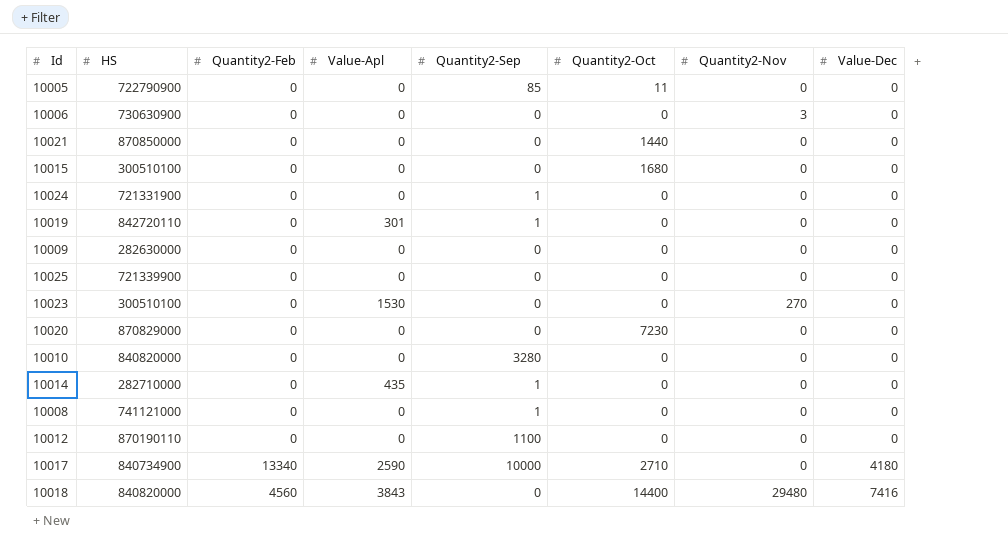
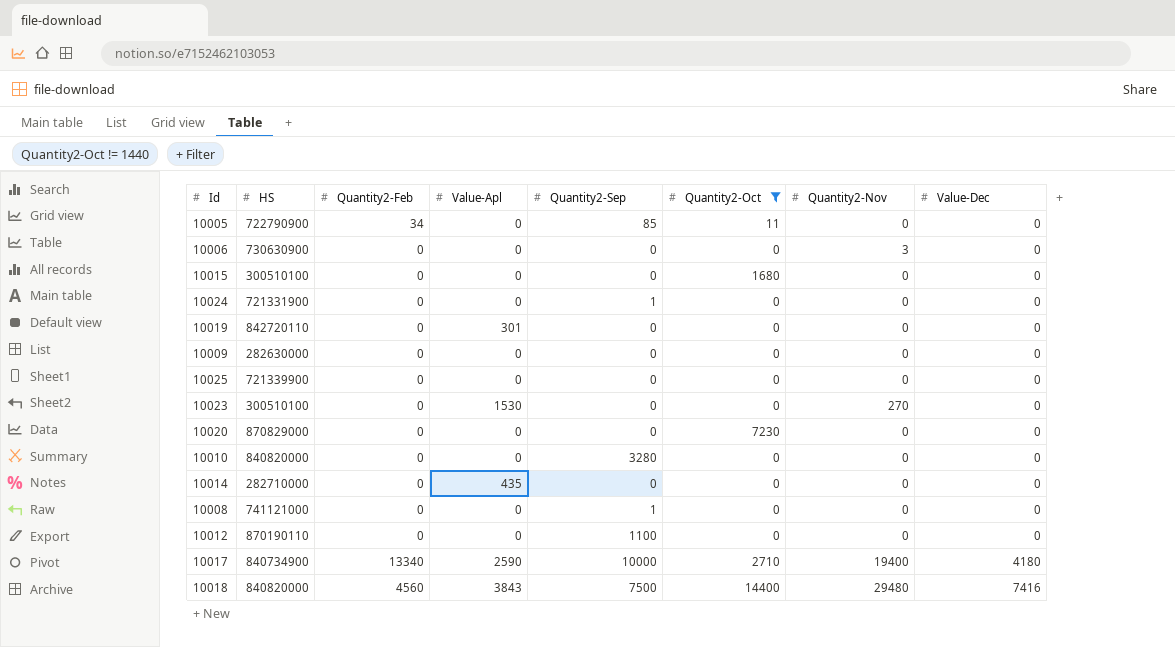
filter: none -> Quantity2-Oct != 1440
10005 | Quantity2-Feb: 0 -> 34
10019 | Quantity2-Sep: 1 -> 0
10014 | Quantity2-Sep: 1 -> 0
10017 | Quantity2-Nov: 0 -> 19400
10018 | Quantity2-Sep: 0 -> 7500

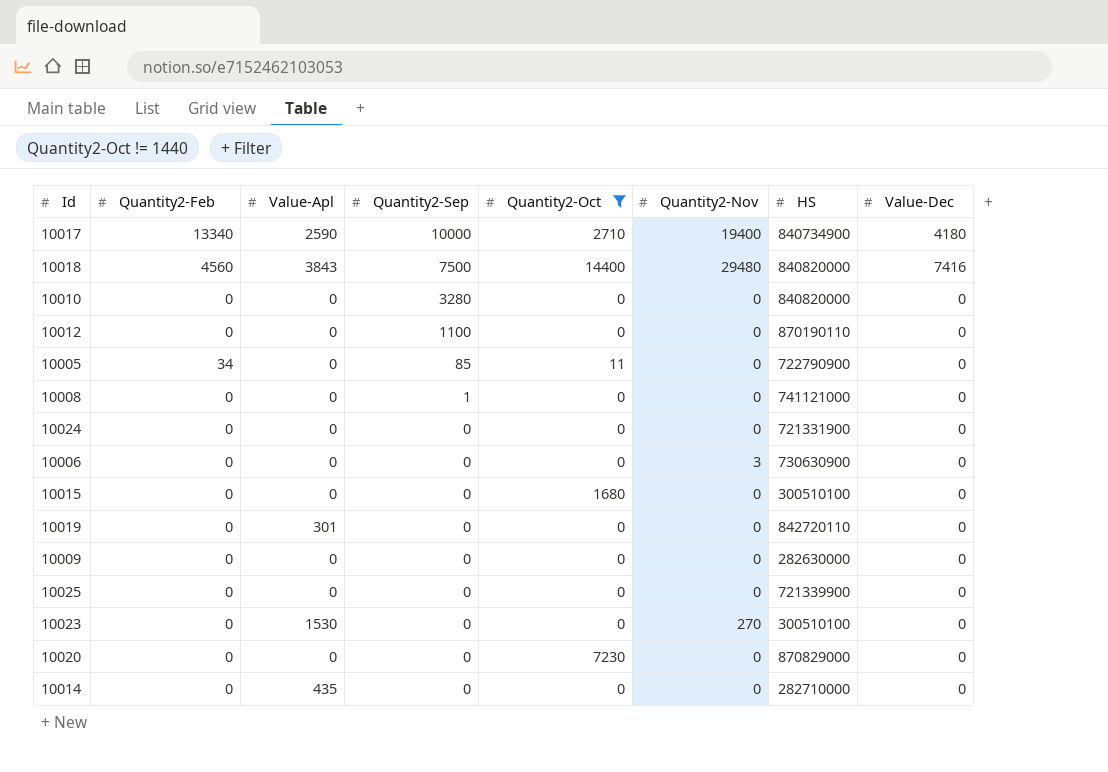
row order: Value-Dec ascending -> Quantity2-Sep descending
column HS | position: 2 -> 7
10024 | Quantity2-Sep: 1 -> 0

